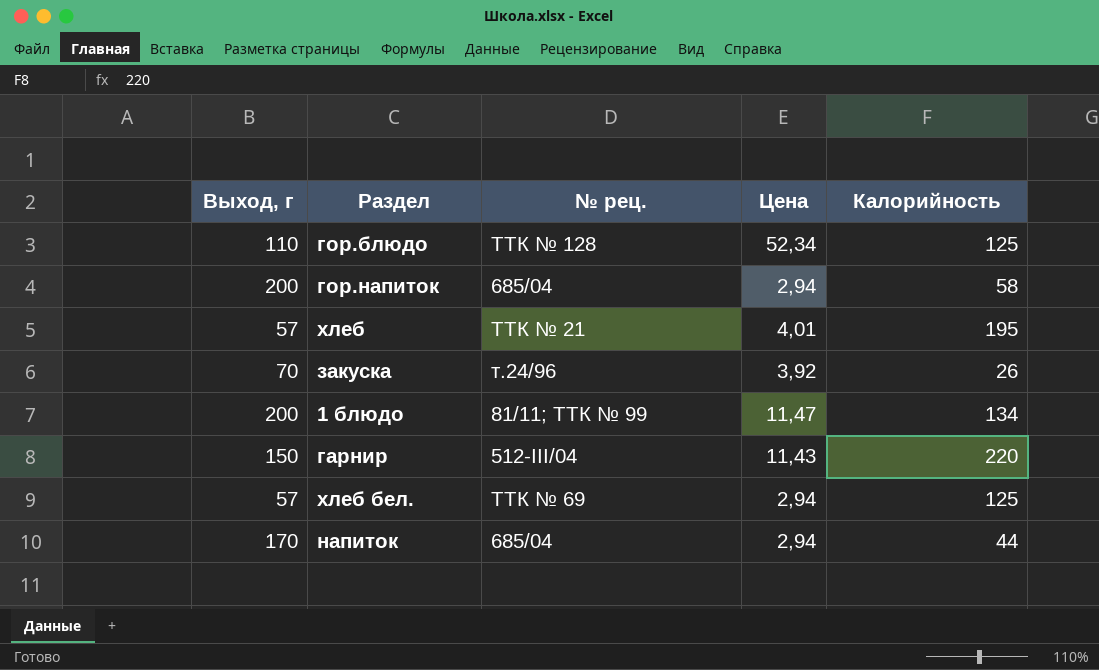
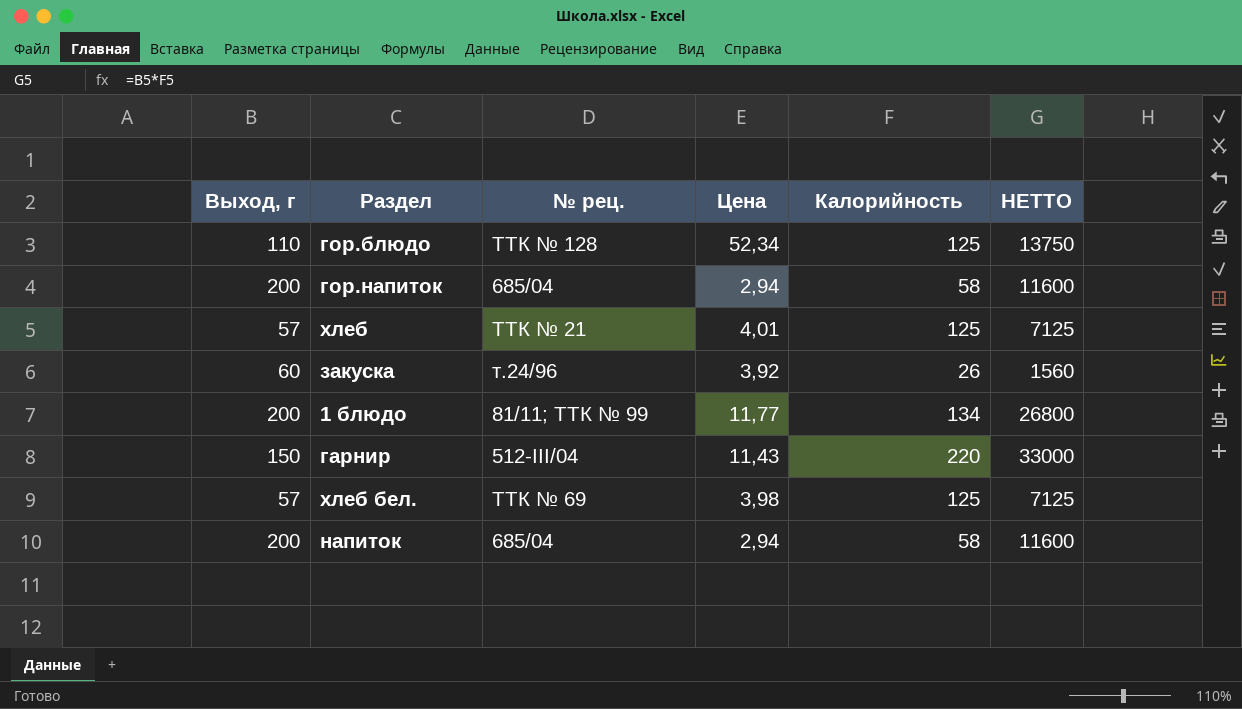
column НЕТТО | formula: none -> [Выход, г] * [Калорийность]
хлеб | Калорийность: 195 -> 125
закуска | Выход, г: 70 -> 60
1 блюдо | Цена: 11,47 -> 11,77
хлеб бел. | Цена: 2,94 -> 3,98
напиток | Выход, г: 170 -> 200
напиток | Калорийность: 44 -> 58

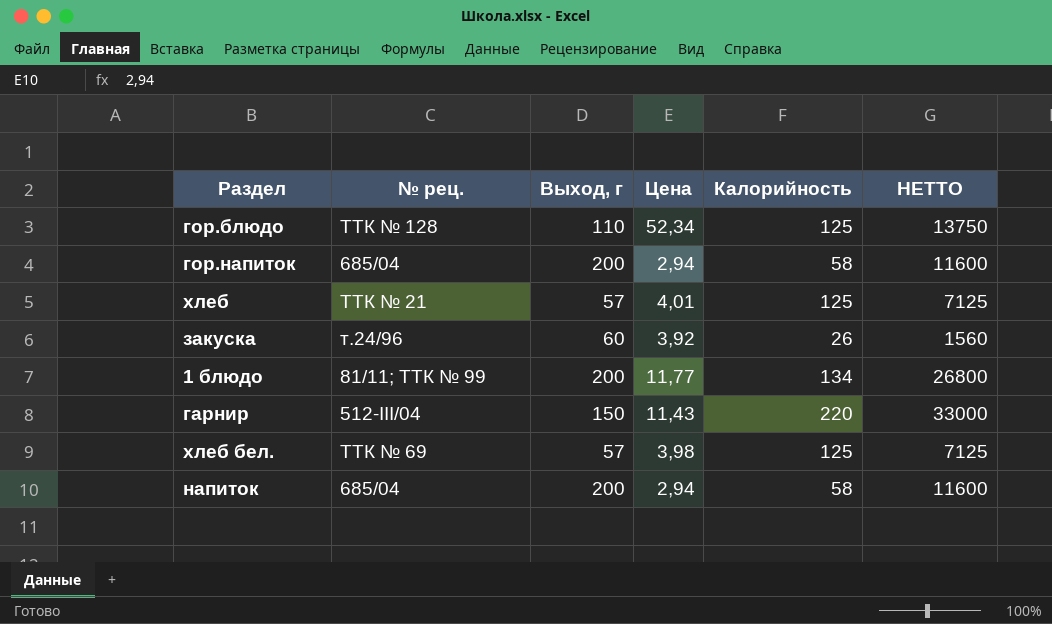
column Выход, г | position: 1 -> 3

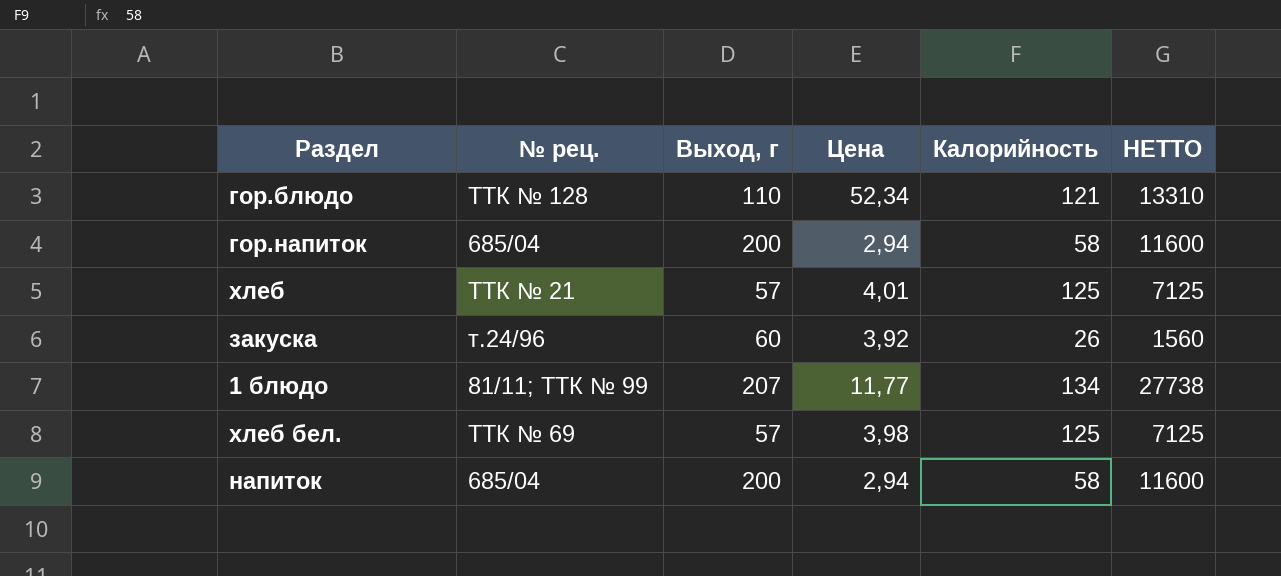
row гарнир: 512-III/04 | 150 | 11,43 | 220 | 33000 -> none
гор.блюдо | Калорийность: 125 -> 121
гор.блюдо | НЕТТО: 13750 -> 13310
1 блюдо | Выход, г: 200 -> 207
1 блюдо | НЕТТО: 26800 -> 27738

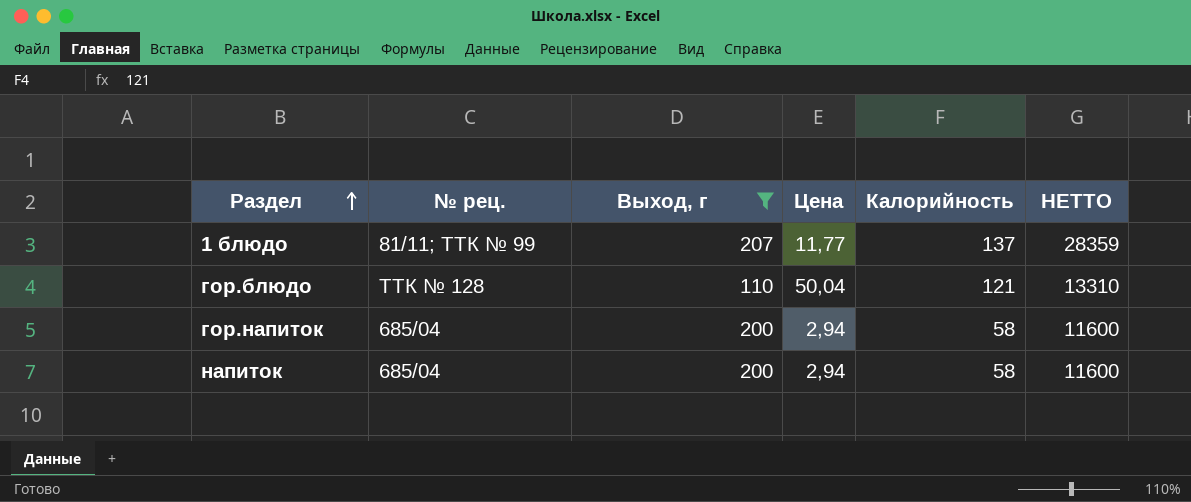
filter: none -> Выход, г >= 110
row order: none -> Раздел ascending
1 блюдо | Калорийность: 134 -> 137
1 блюдо | НЕТТО: 27738 -> 28359
гор.блюдо | Цена: 52,34 -> 50,04

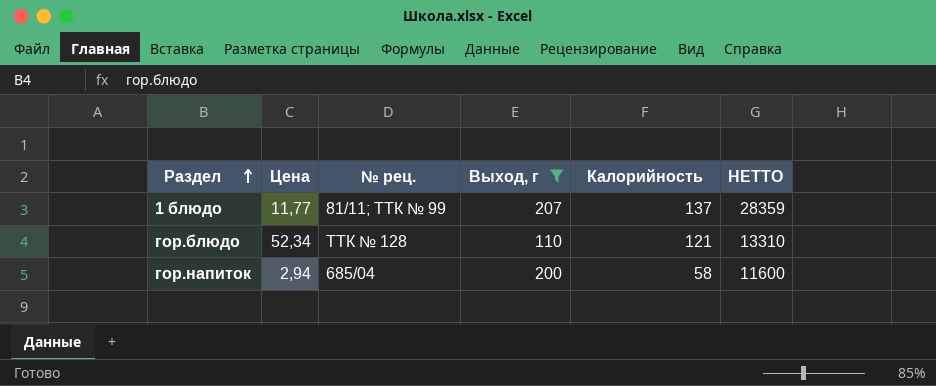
column Цена | position: 4 -> 2
row напиток: 685/04 | 200 | 2,94 | 58 | 11600 -> none
гор.блюдо | Цена: 50,04 -> 52,34

